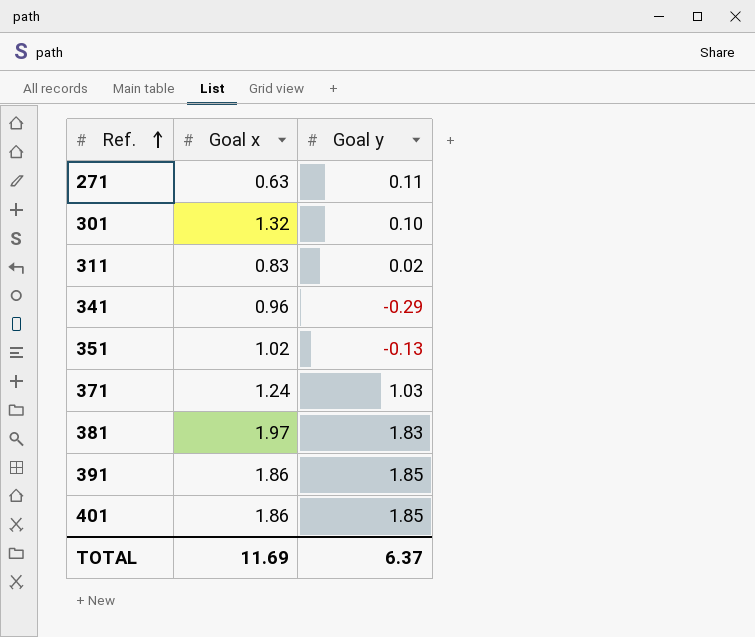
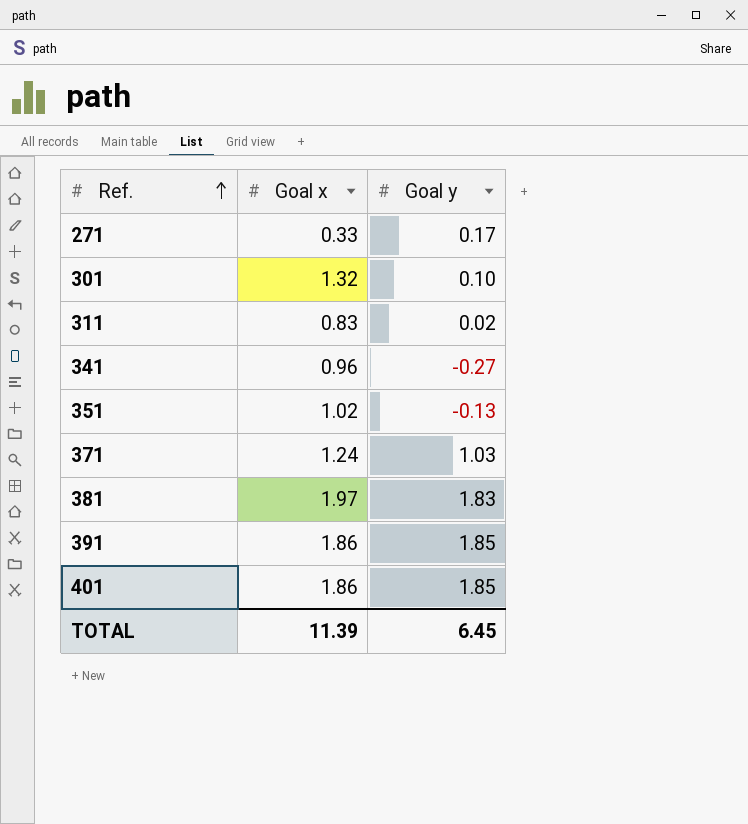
271 | Goal x: 0.63 -> 0.33
271 | Goal y: 0.11 -> 0.17
341 | Goal y: -0.29 -> -0.27
TOTAL | Goal x: 11.69 -> 11.39
TOTAL | Goal y: 6.37 -> 6.45

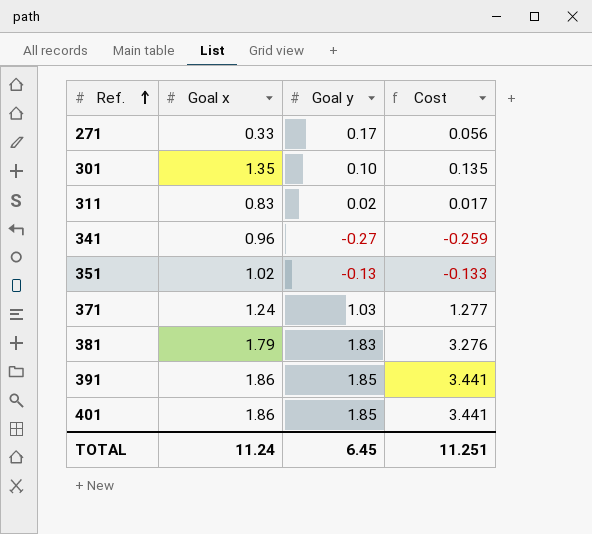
column Cost | formula: none -> [Goal x] * [Goal y]
301 | Goal x: 1.32 -> 1.35
381 | Goal x: 1.97 -> 1.79
TOTAL | Goal x: 11.39 -> 11.24

